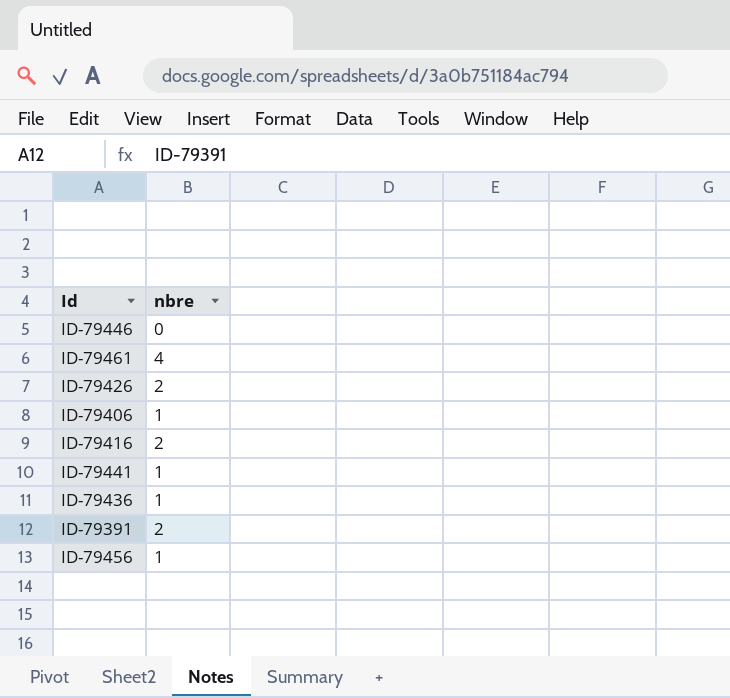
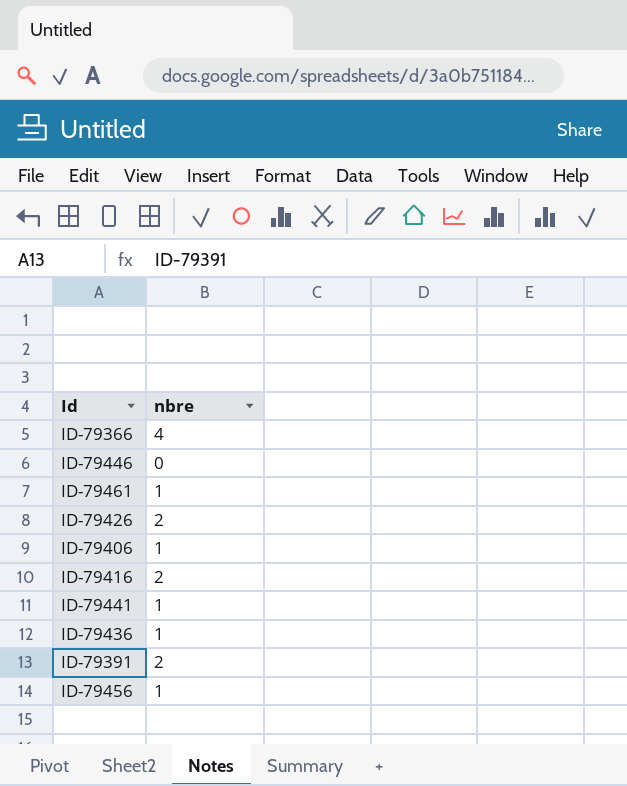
row ID-79366: none -> 4
ID-79461 | nbre: 4 -> 1

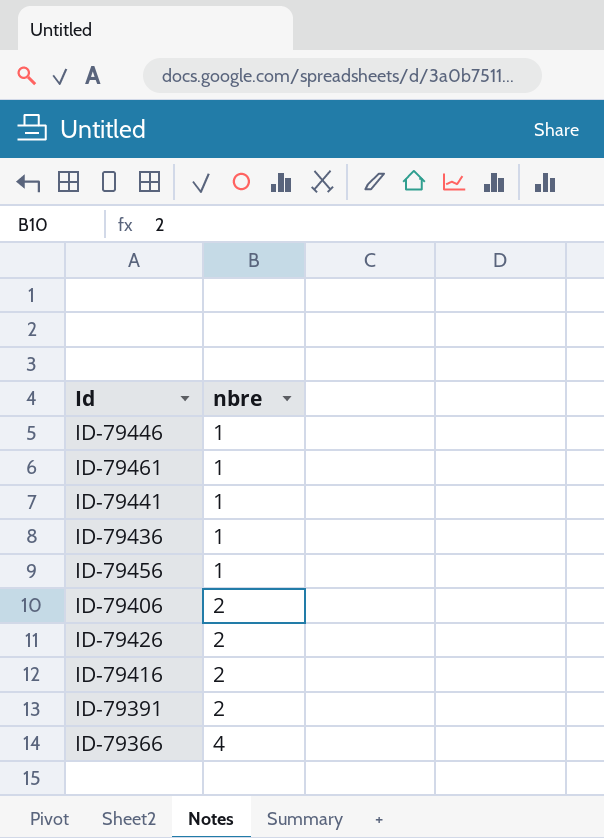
row order: none -> nbre ascending
ID-79446 | nbre: 0 -> 1
ID-79406 | nbre: 1 -> 2

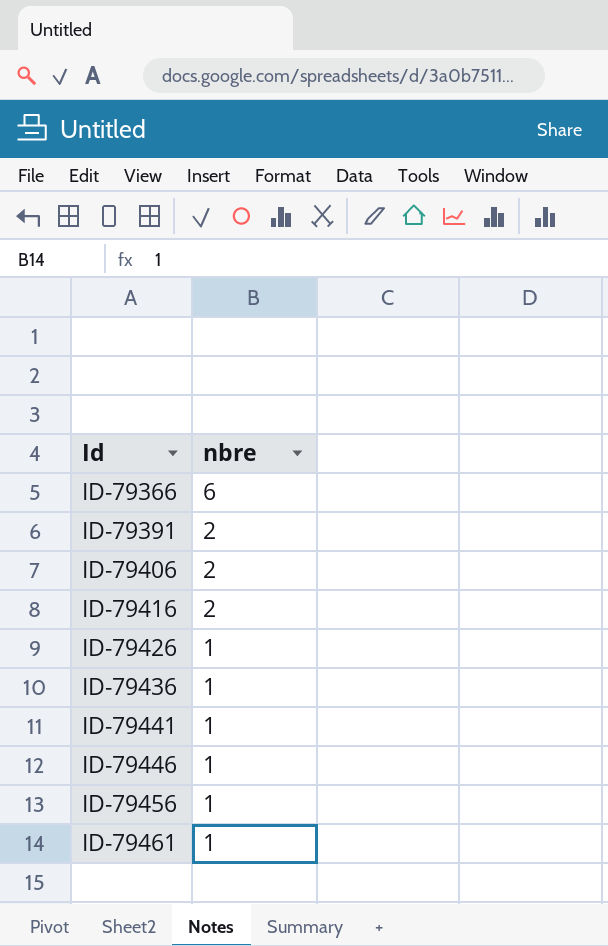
row order: nbre ascending -> Id ascending
ID-79366 | nbre: 4 -> 6
ID-79426 | nbre: 2 -> 1

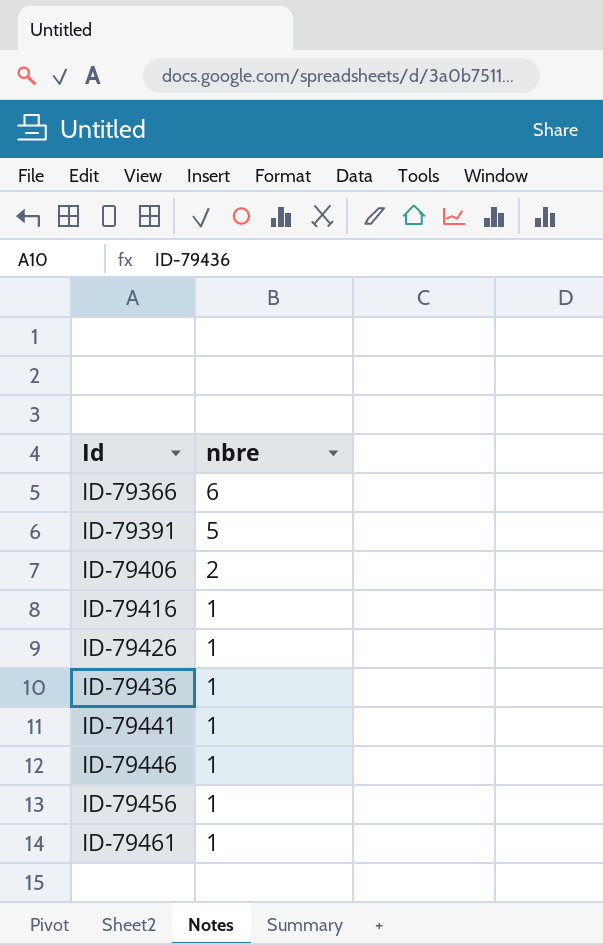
ID-79391 | nbre: 2 -> 5
ID-79416 | nbre: 2 -> 1

